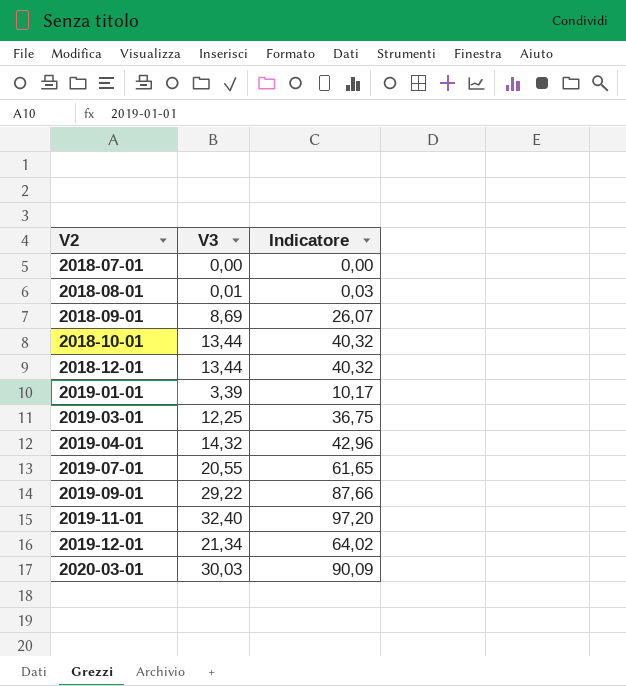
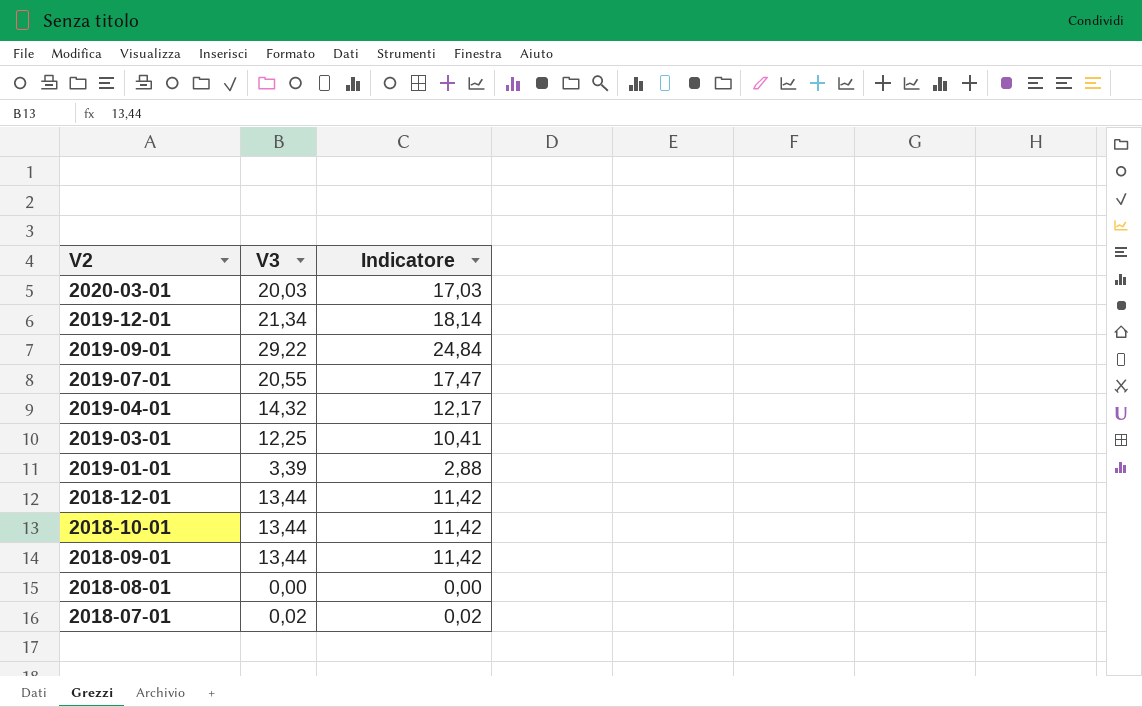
row order: V2 ascending -> V2 descending
column Indicatore | formula: [V3] * 3 -> [V3] * 0,85
row 2019-11-01: 32,40 | 97,20 -> none
2020-03-01 | V3: 30,03 -> 20,03
2018-09-01 | V3: 8,69 -> 13,44
2018-08-01 | V3: 0,01 -> 0,00
2018-07-01 | V3: 0,00 -> 0,02

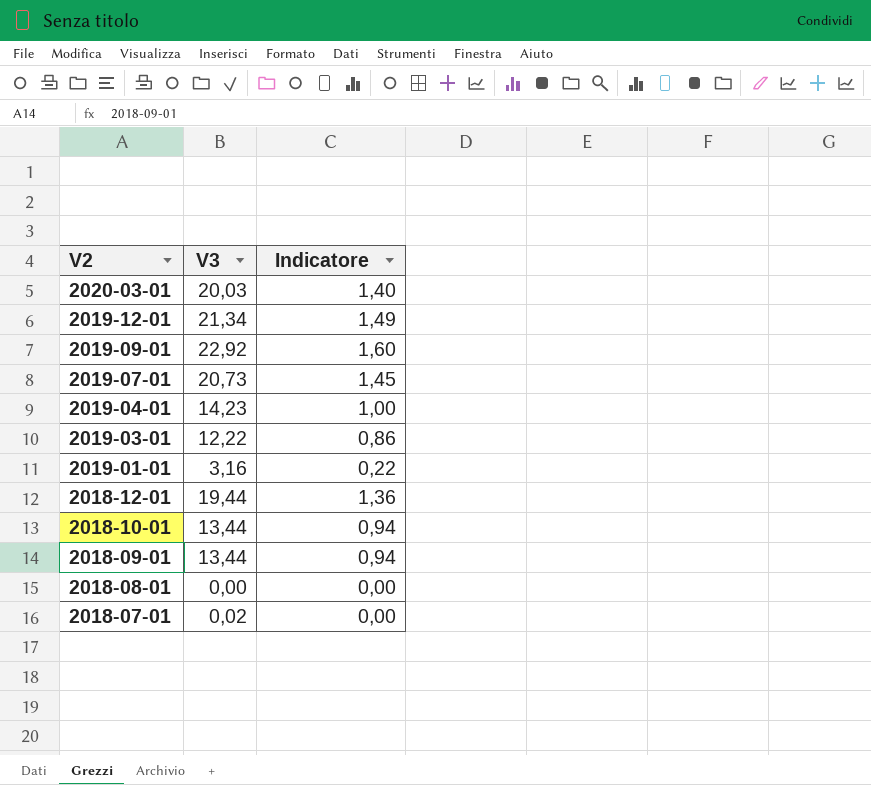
column Indicatore | formula: [V3] * 0,85 -> [V3] * 0,07
2019-09-01 | V3: 29,22 -> 22,92
2019-07-01 | V3: 20,55 -> 20,73
2019-04-01 | V3: 14,32 -> 14,23
2019-03-01 | V3: 12,25 -> 12,22
2019-01-01 | V3: 3,39 -> 3,16
2018-12-01 | V3: 13,44 -> 19,44

